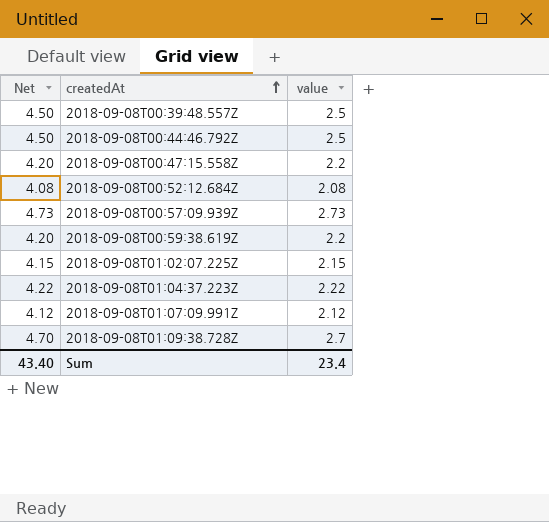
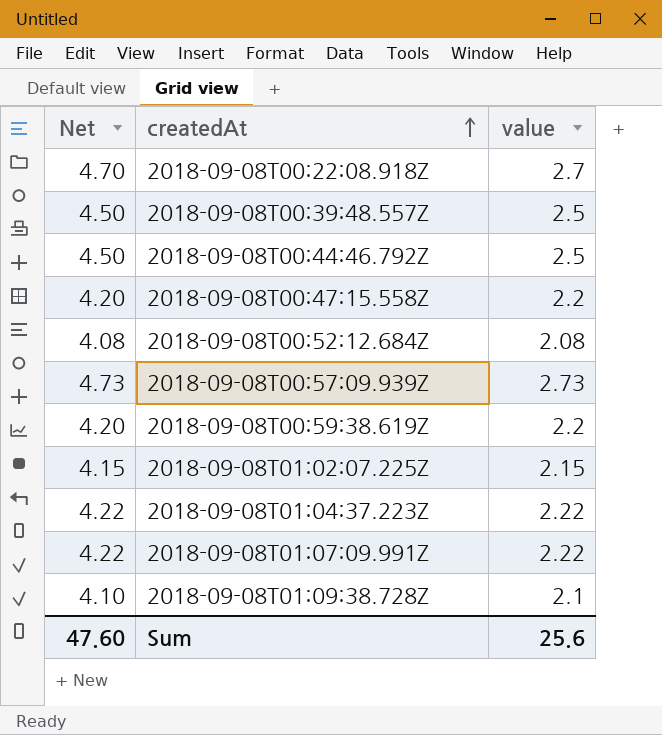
row 2018-09-08T00:22:08.918Z: none -> 4.70 | 2.7
2018-09-08T01:07:09.991Z | Net: 4.12 -> 4.22
2018-09-08T01:07:09.991Z | value: 2.12 -> 2.22
2018-09-08T01:09:38.728Z | Net: 4.70 -> 4.10
2018-09-08T01:09:38.728Z | value: 2.7 -> 2.1
Sum | Net: 43.40 -> 47.60
Sum | value: 23.4 -> 25.6

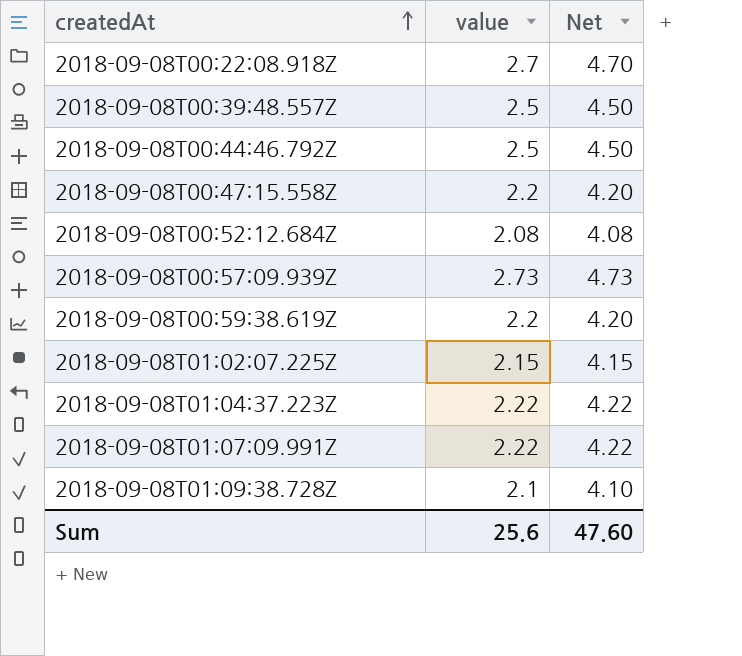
column Net | position: 1 -> 3

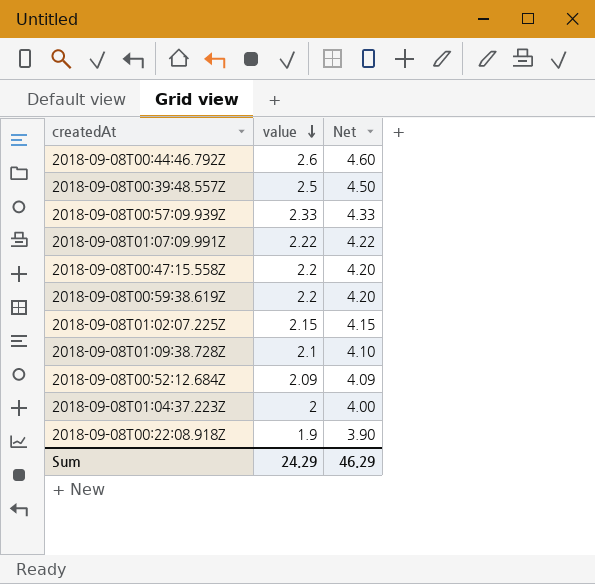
row order: createdAt ascending -> value descending
2018-09-08T00:44:46.792Z | value: 2.5 -> 2.6
2018-09-08T00:44:46.792Z | Net: 4.50 -> 4.60
2018-09-08T00:57:09.939Z | value: 2.73 -> 2.33
2018-09-08T00:57:09.939Z | Net: 4.73 -> 4.33
2018-09-08T00:52:12.684Z | value: 2.08 -> 2.09
2018-09-08T00:52:12.684Z | Net: 4.08 -> 4.09
2018-09-08T01:04:37.223Z | value: 2.22 -> 2
2018-09-08T01:04:37.223Z | Net: 4.22 -> 4.00
2018-09-08T00:22:08.918Z | value: 2.7 -> 1.9
2018-09-08T00:22:08.918Z | Net: 4.70 -> 3.90
Sum | value: 25.6 -> 24.29
Sum | Net: 47.60 -> 46.29

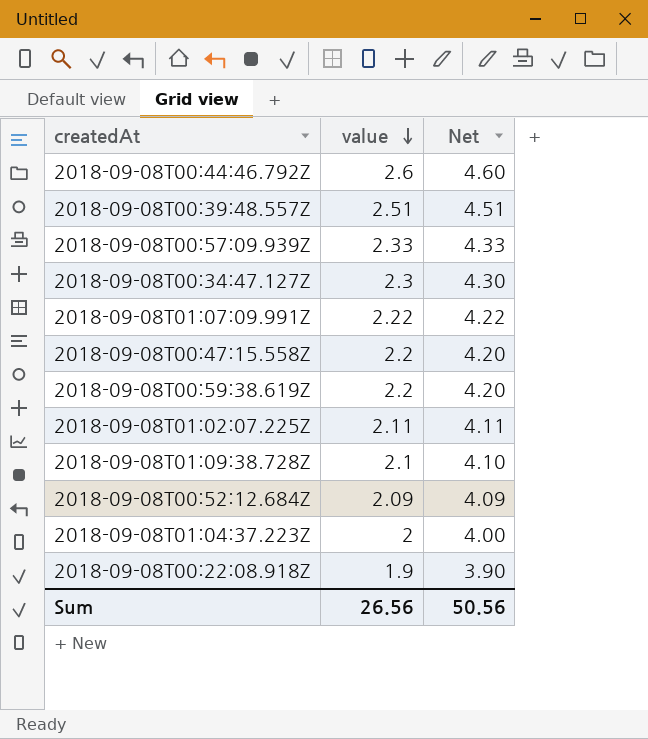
2018-09-08T00:39:48.557Z | value: 2.5 -> 2.51
2018-09-08T00:39:48.557Z | Net: 4.50 -> 4.51
row 2018-09-08T00:34:47.127Z: none -> 2.3 | 4.30
2018-09-08T01:02:07.225Z | value: 2.15 -> 2.11
2018-09-08T01:02:07.225Z | Net: 4.15 -> 4.11
Sum | value: 24.29 -> 26.56
Sum | Net: 46.29 -> 50.56

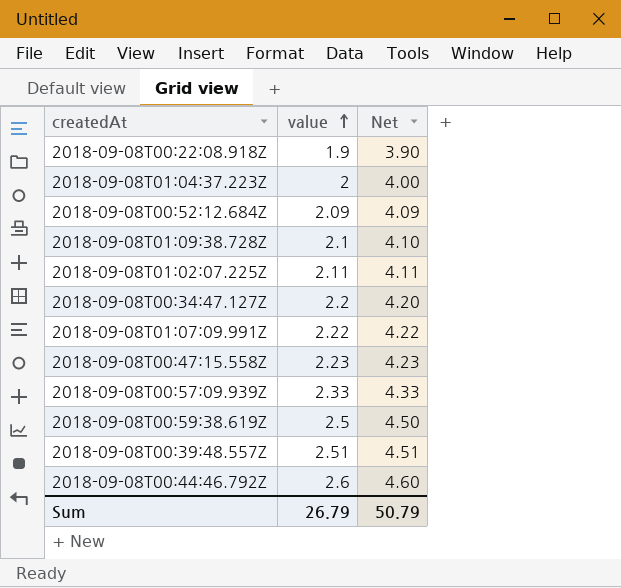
row order: value descending -> value ascending
2018-09-08T00:34:47.127Z | value: 2.3 -> 2.2
2018-09-08T00:34:47.127Z | Net: 4.30 -> 4.20
2018-09-08T00:47:15.558Z | value: 2.2 -> 2.23
2018-09-08T00:47:15.558Z | Net: 4.20 -> 4.23
2018-09-08T00:59:38.619Z | value: 2.2 -> 2.5
2018-09-08T00:59:38.619Z | Net: 4.20 -> 4.50
Sum | value: 26.56 -> 26.79
Sum | Net: 50.56 -> 50.79

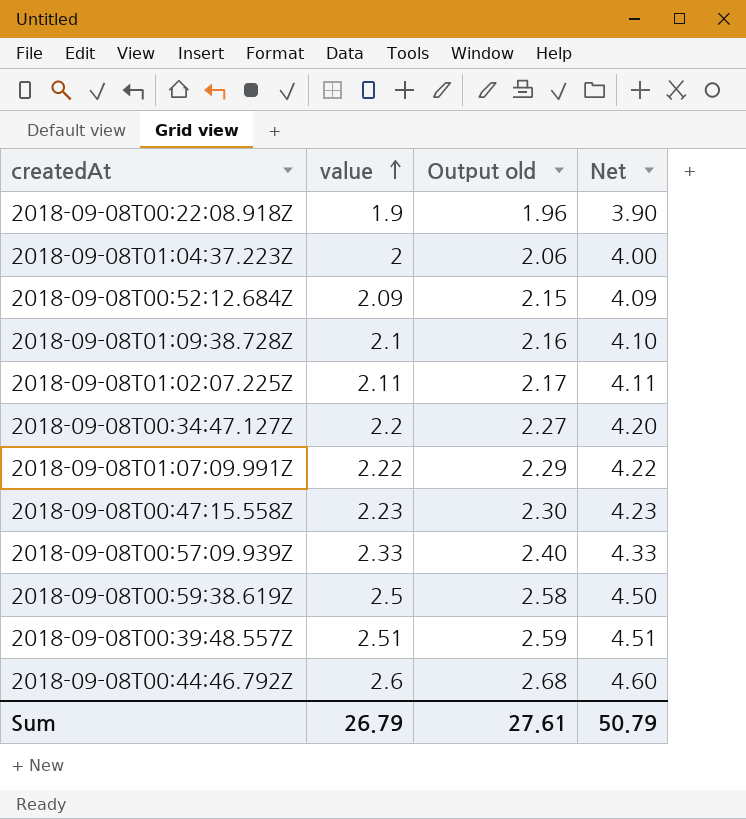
column Output old | formula: none -> [value] * 1.03

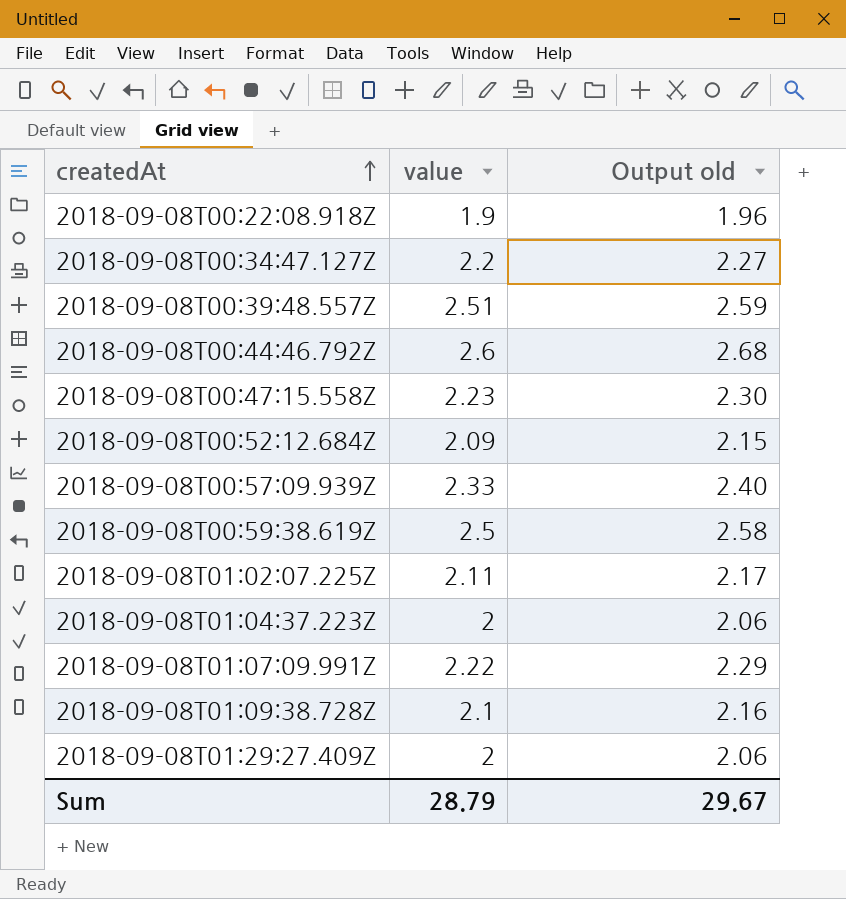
row order: value ascending -> createdAt ascending
column Net | formula: [value] + 2 -> none
row 2018-09-08T01:29:27.409Z: none -> 2 | 2.06
Sum | value: 26.79 -> 28.79
Sum | Output old: 27.61 -> 29.67

